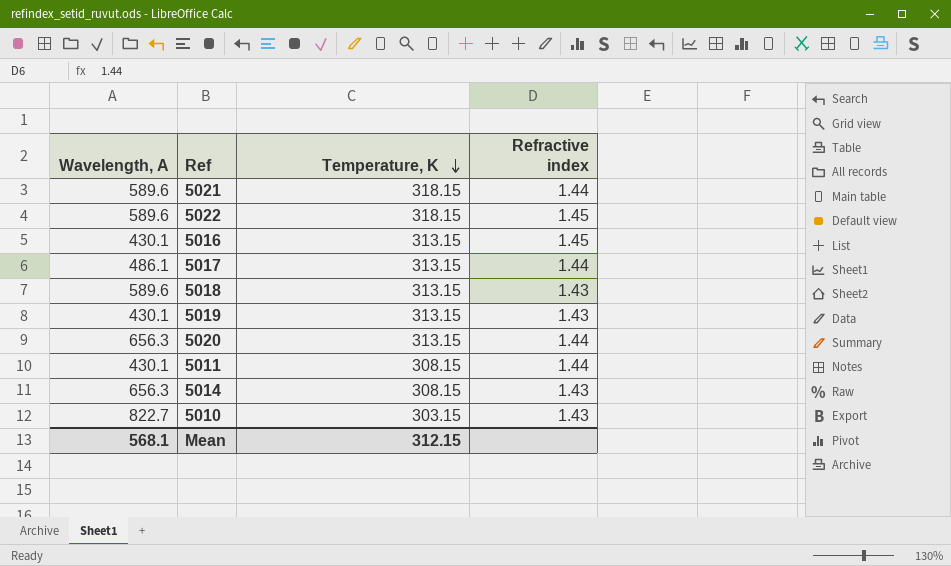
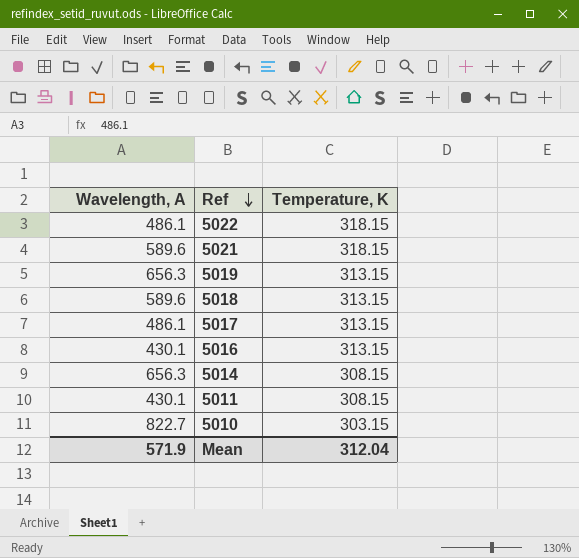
row order: Temperature, K descending -> Ref descending
column Refractive index | position: 4 -> none
row 5020: 656.3 | 313.15 | 1.44 -> none
5022 | Wavelength, A: 589.6 -> 486.1
5019 | Wavelength, A: 430.1 -> 656.3
Mean | Wavelength, A: 568.1 -> 571.9
Mean | Temperature, K: 312.15 -> 312.04

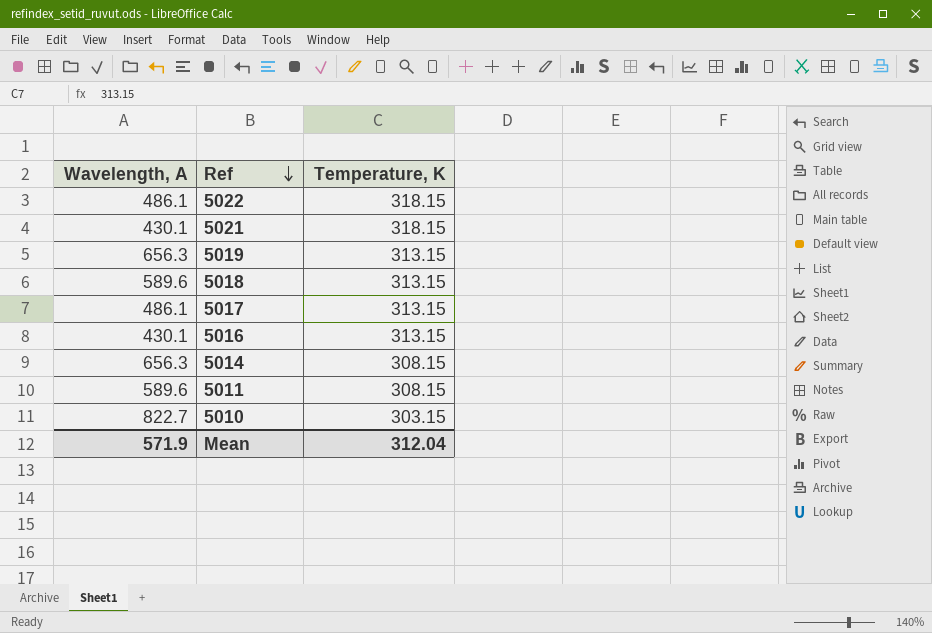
5021 | Wavelength, A: 589.6 -> 430.1
5011 | Wavelength, A: 430.1 -> 589.6

